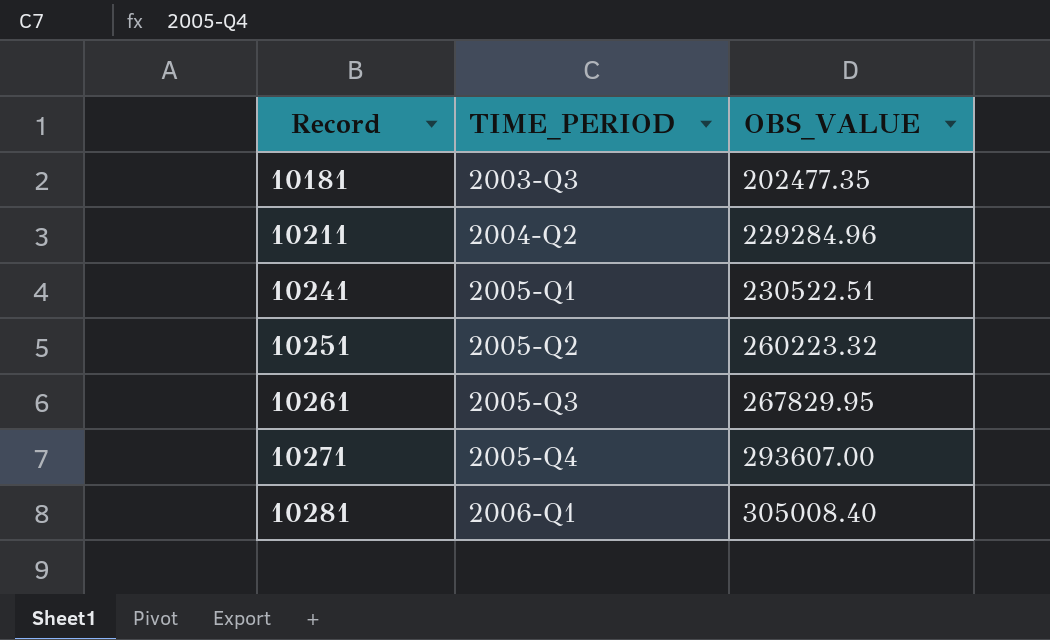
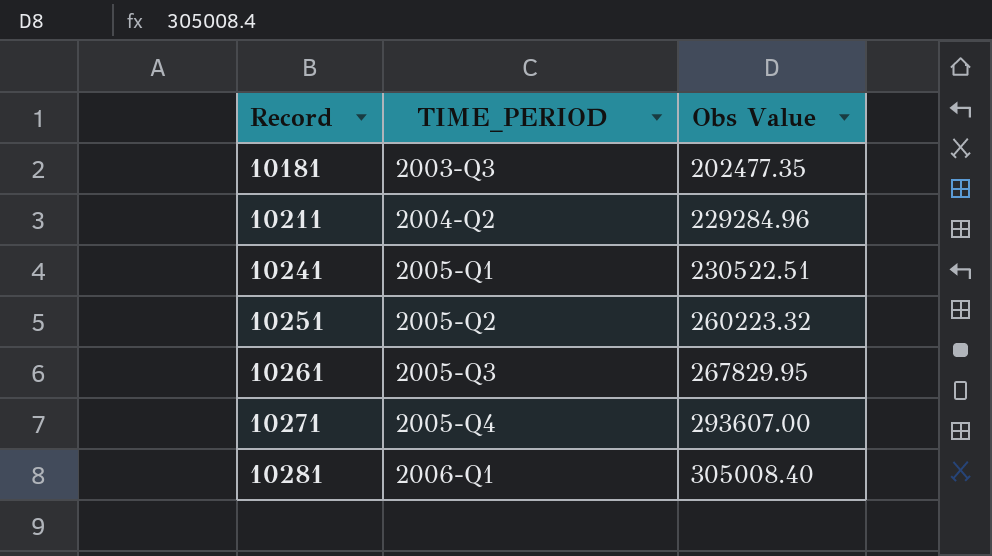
column name: OBS_VALUE -> Obs Value

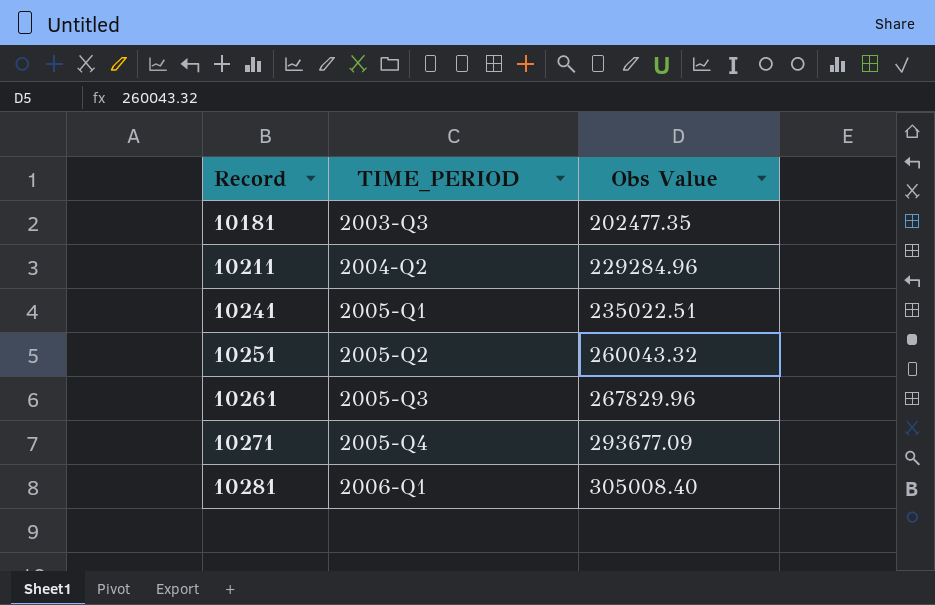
10241 | Obs Value: 230522.51 -> 235022.51
10251 | Obs Value: 260223.32 -> 260043.32
10261 | Obs Value: 267829.95 -> 267829.96
10271 | Obs Value: 293607.00 -> 293677.09

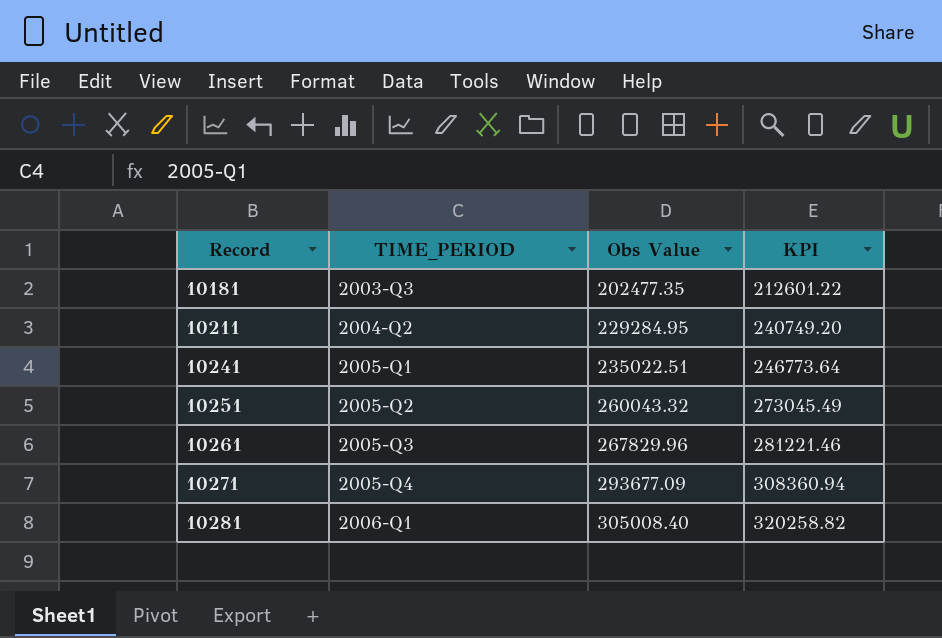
column KPI | formula: none -> [Obs Value] * 1.05
10211 | Obs Value: 229284.96 -> 229284.95

